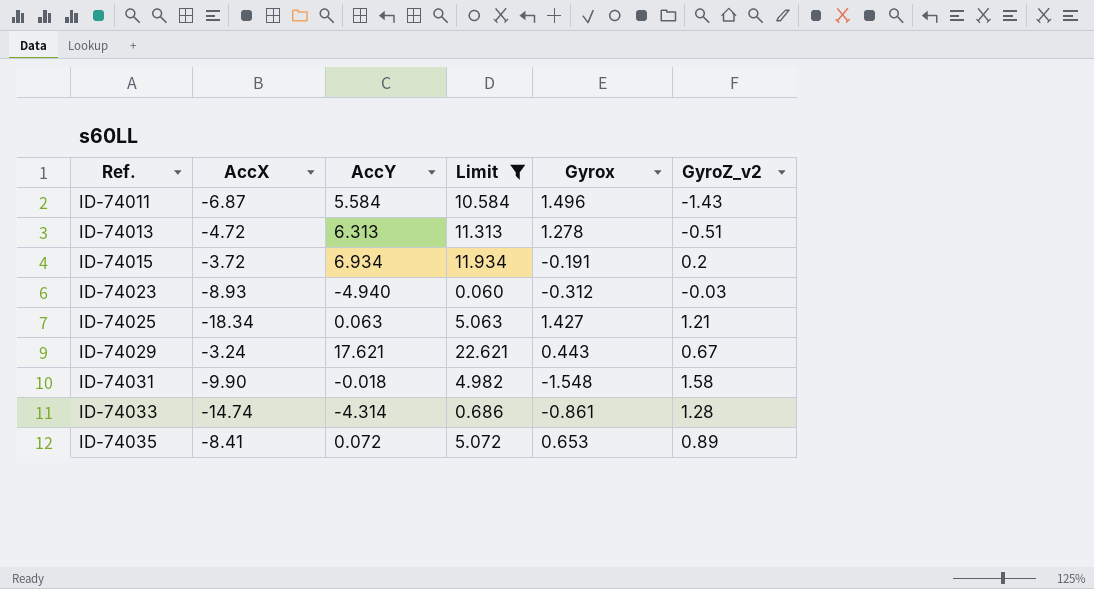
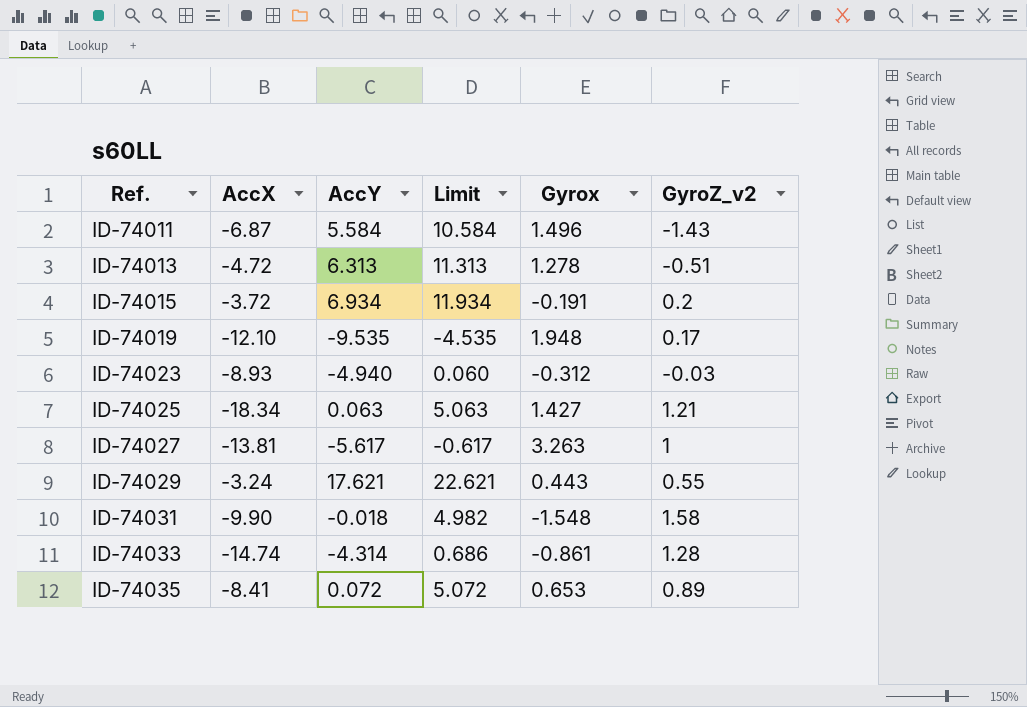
filter: Limit >= 0.060 -> none
ID-74029 | GyroZ_v2: 0.67 -> 0.55

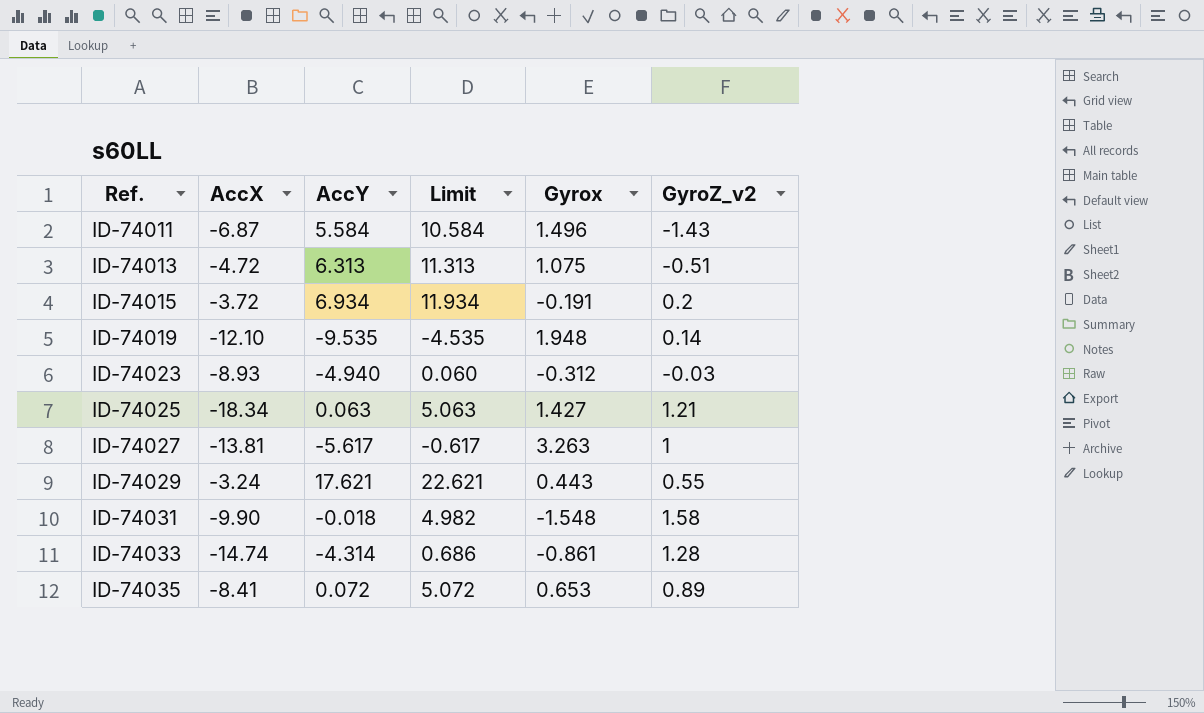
ID-74013 | Gyrox: 1.278 -> 1.075
ID-74019 | GyroZ_v2: 0.17 -> 0.14

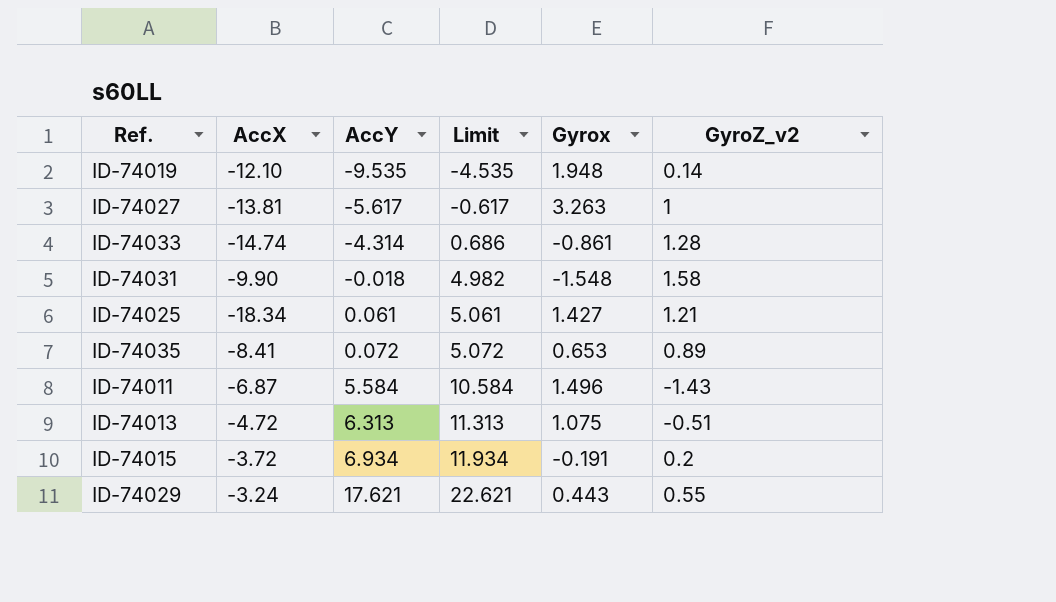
row order: Ref. ascending -> AccY ascending
row ID-74023: -8.93 | -4.940 | 0.060 | -0.312 | -0.03 -> none
ID-74025 | AccY: 0.063 -> 0.061
ID-74025 | Limit: 5.063 -> 5.061

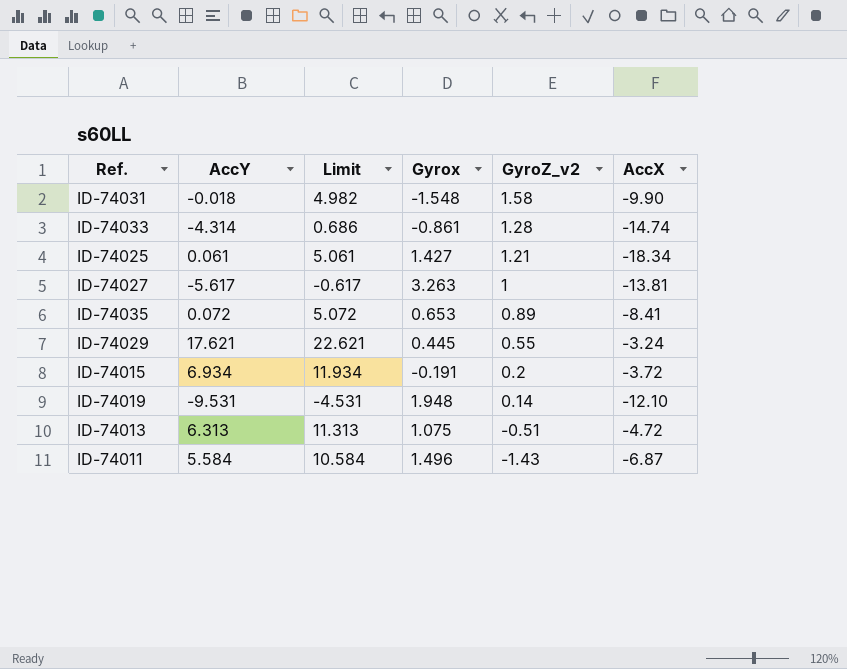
row order: AccY ascending -> GyroZ_v2 descending
column AccX | position: 2 -> 6
ID-74029 | Gyrox: 0.443 -> 0.445
ID-74019 | AccY: -9.535 -> -9.531
ID-74019 | Limit: -4.535 -> -4.531

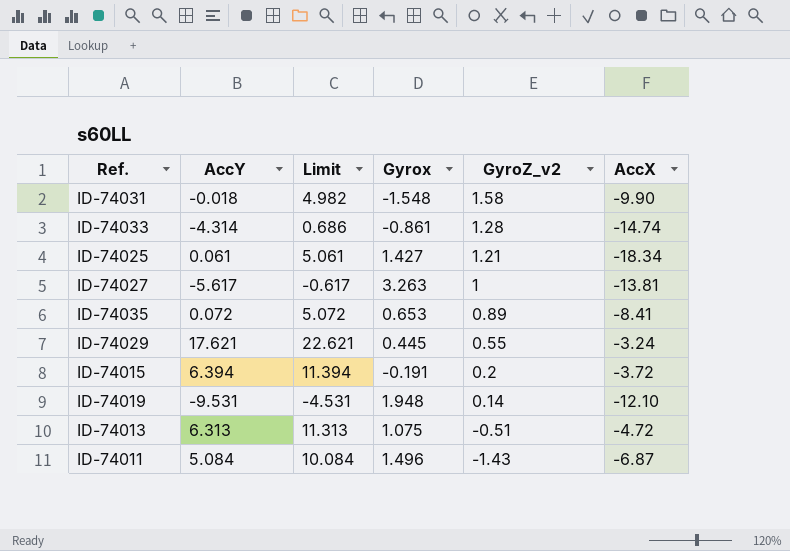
ID-74015 | AccY: 6.934 -> 6.394
ID-74015 | Limit: 11.934 -> 11.394
ID-74011 | AccY: 5.584 -> 5.084
ID-74011 | Limit: 10.584 -> 10.084

